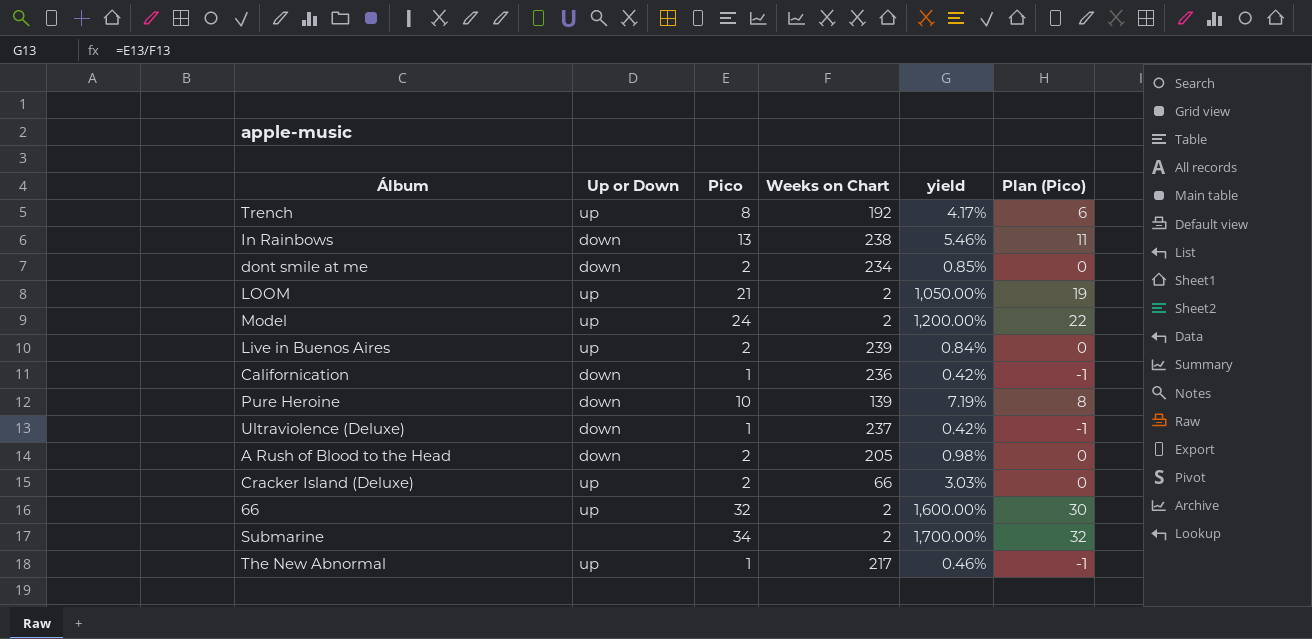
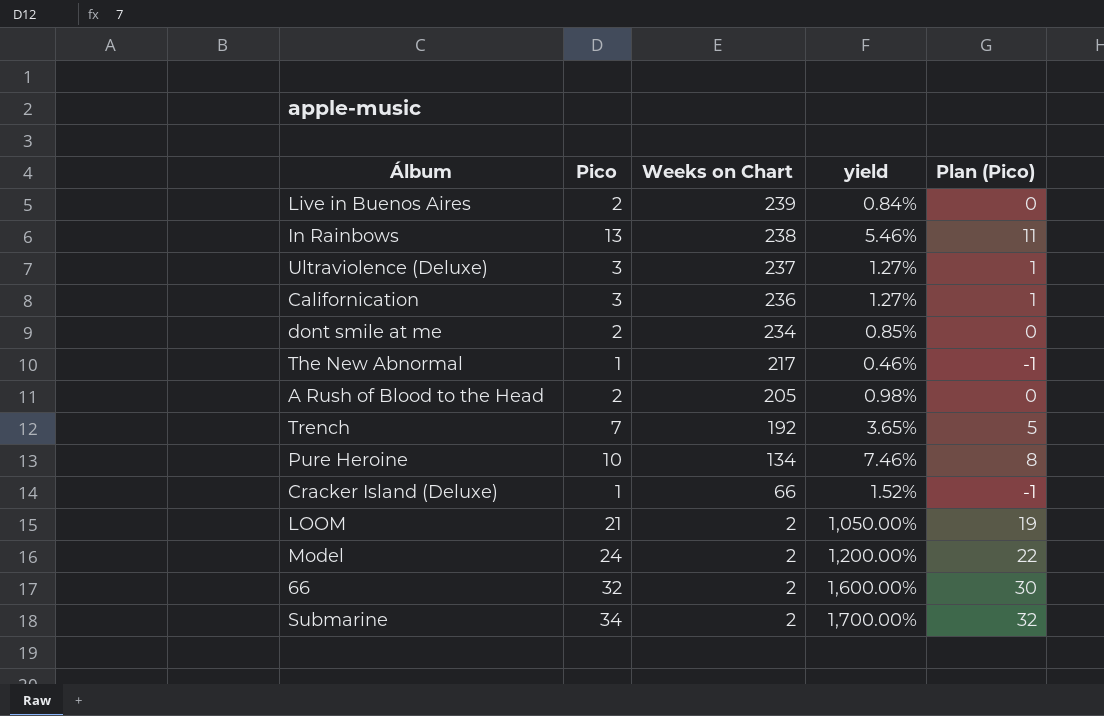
row order: none -> Weeks on Chart descending
column Up or Down | position: 2 -> none
Ultraviolence (Deluxe) | Pico: 1 -> 3
Ultraviolence (Deluxe) | yield: 0.42% -> 1.27%
Ultraviolence (Deluxe) | Plan (Pico): -1 -> 1
Californication | Pico: 1 -> 3
Californication | yield: 0.42% -> 1.27%
Californication | Plan (Pico): -1 -> 1
Trench | Pico: 8 -> 7
Trench | yield: 4.17% -> 3.65%
Trench | Plan (Pico): 6 -> 5
Pure Heroine | Weeks on Chart: 139 -> 134
Pure Heroine | yield: 7.19% -> 7.46%
Cracker Island (Deluxe) | Pico: 2 -> 1
Cracker Island (Deluxe) | yield: 3.03% -> 1.52%
Cracker Island (Deluxe) | Plan (Pico): 0 -> -1

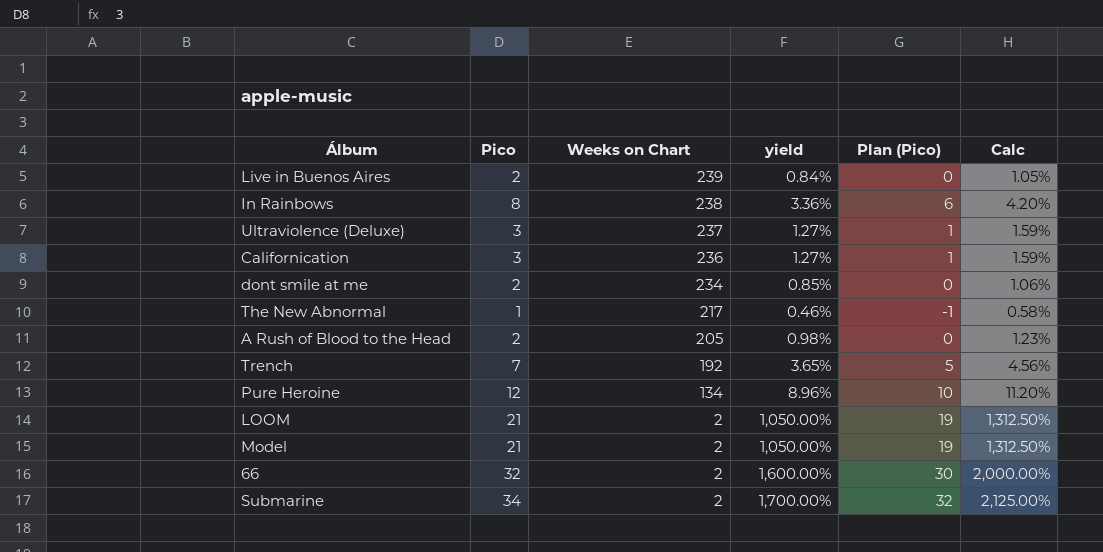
column Calc | formula: none -> [yield] * 1.25
row Cracker Island (Deluxe): 1 | 66 | 1.52% | -1 -> none
In Rainbows | Pico: 13 -> 8
In Rainbows | yield: 5.46% -> 3.36%
In Rainbows | Plan (Pico): 11 -> 6
Pure Heroine | Pico: 10 -> 12
Pure Heroine | yield: 7.46% -> 8.96%
Pure Heroine | Plan (Pico): 8 -> 10
Model | Pico: 24 -> 21
Model | yield: 1,200.00% -> 1,050.00%
Model | Plan (Pico): 22 -> 19

